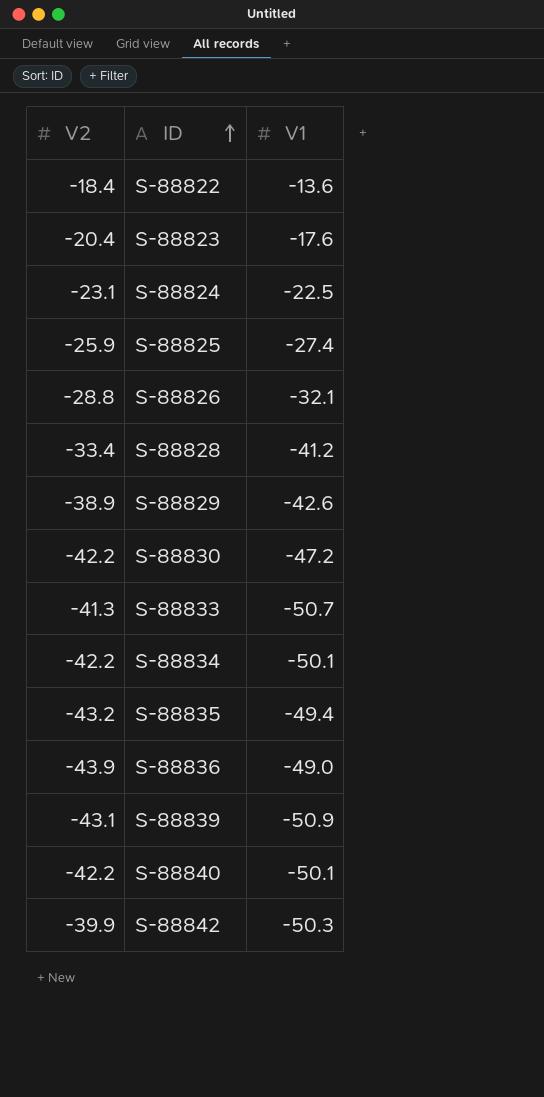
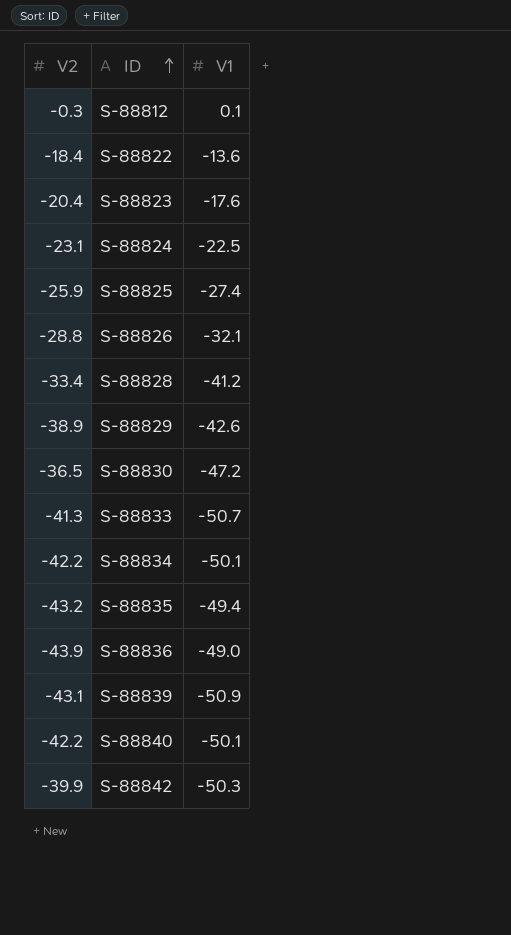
row S-88812: none -> -0.3 | 0.1
S-88830 | V2: -42.2 -> -36.5

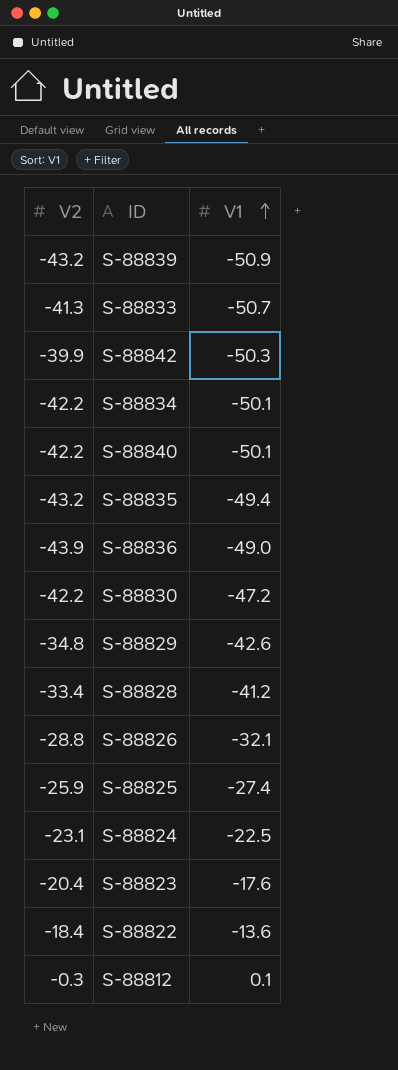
row order: ID ascending -> V1 ascending
S-88839 | V2: -43.1 -> -43.2
S-88830 | V2: -36.5 -> -42.2
S-88829 | V2: -38.9 -> -34.8

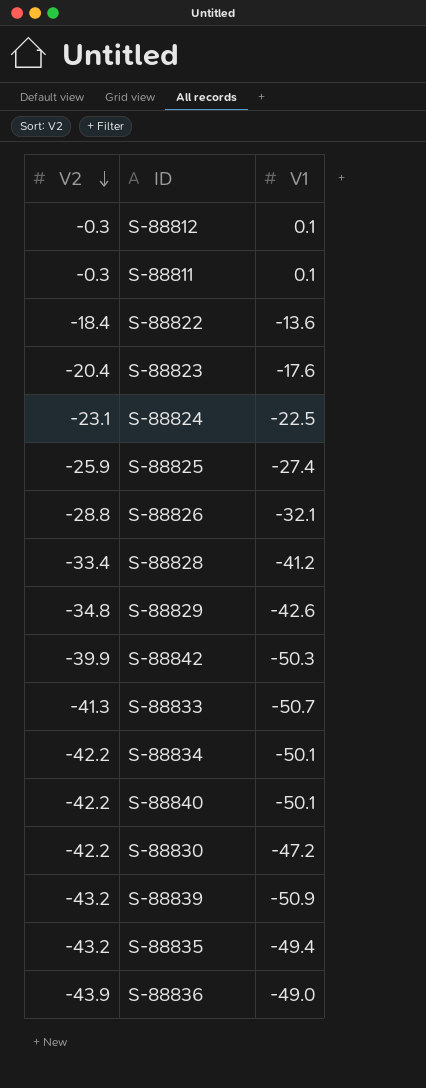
row order: V1 ascending -> V2 descending
row S-88811: none -> -0.3 | 0.1

